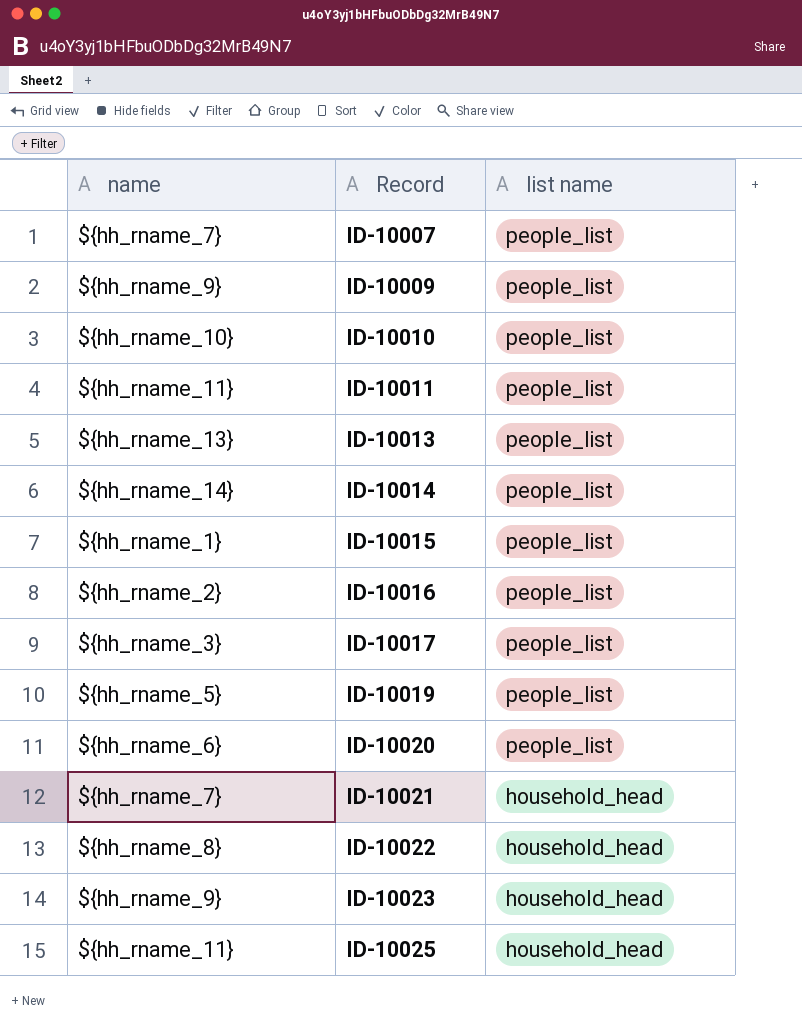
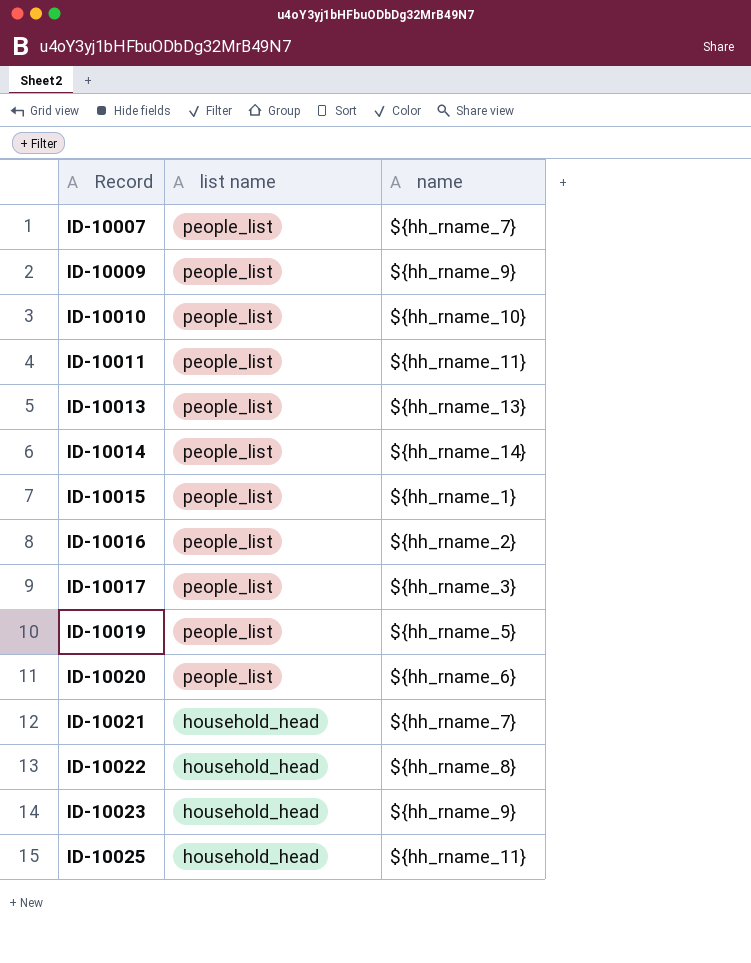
column name | position: 1 -> 3

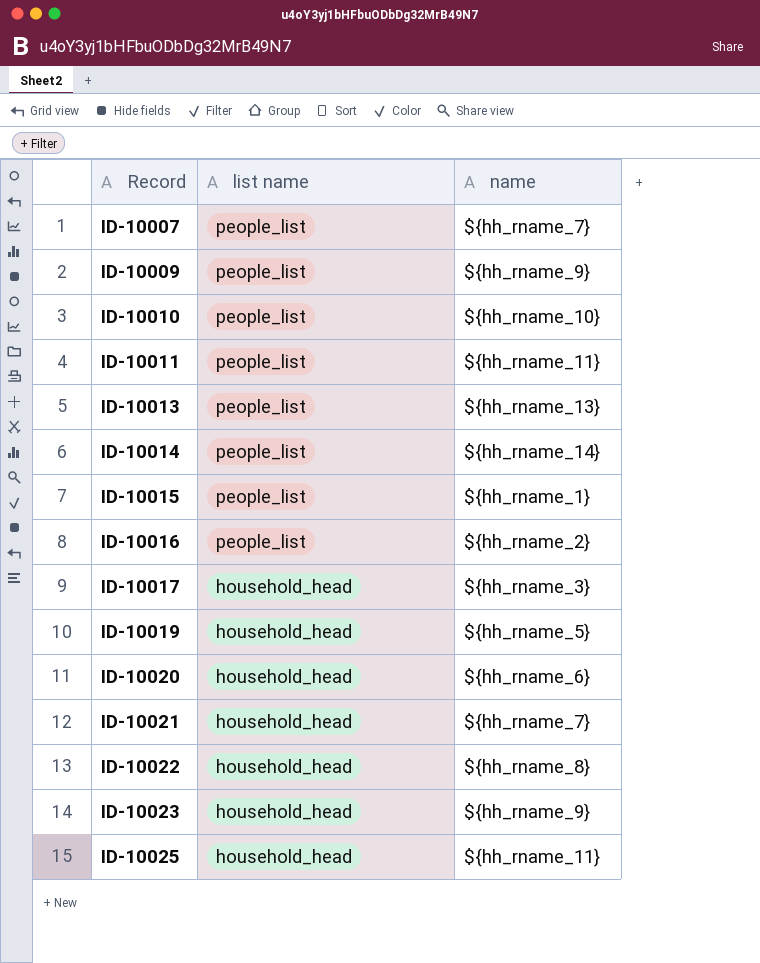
ID-10017 | list name: people_list -> household_head
ID-10019 | list name: people_list -> household_head
ID-10020 | list name: people_list -> household_head

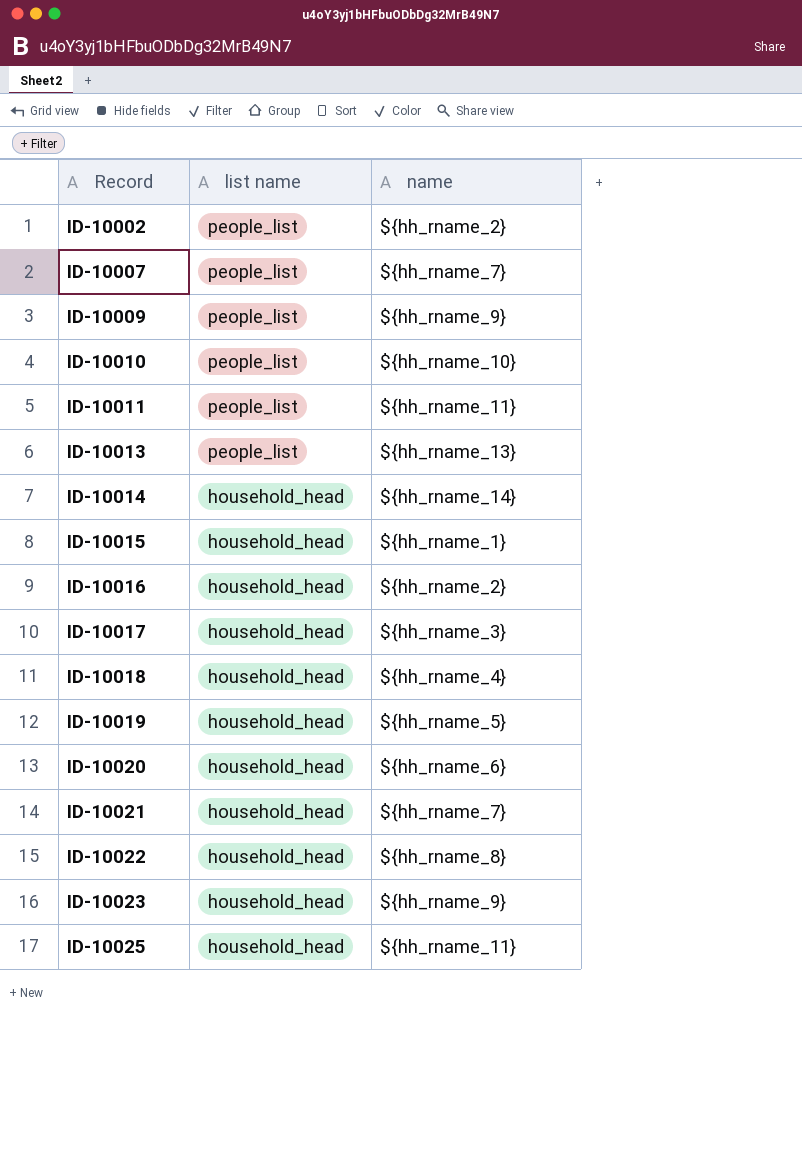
row ID-10002: none -> people_list | ${hh_rname_2}
ID-10014 | list name: people_list -> household_head
ID-10015 | list name: people_list -> household_head
ID-10016 | list name: people_list -> household_head
row ID-10018: none -> household_head | ${hh_rname_4}

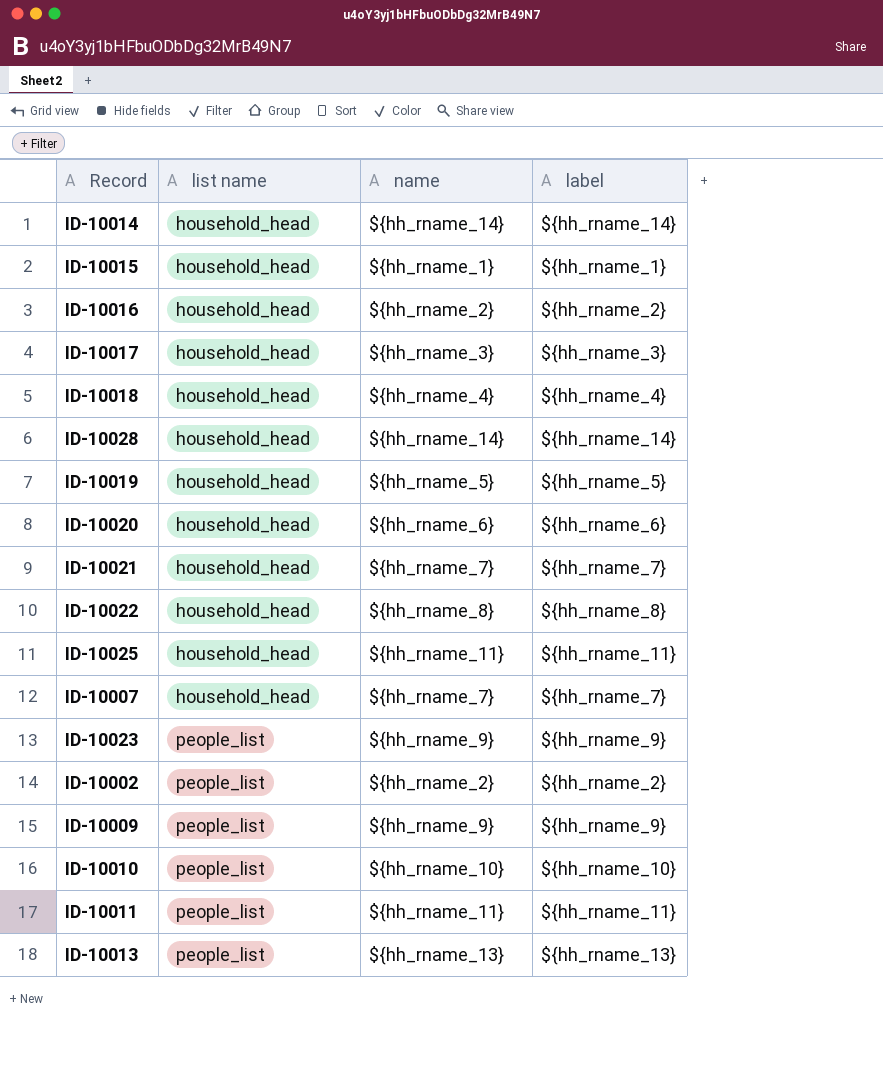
row order: Record ascending -> list name ascending
column label | position: none -> 4
row ID-10028: none -> household_head | ${hh_rname_14} | ${hh_rname_14}
ID-10007 | list name: people_list -> household_head
ID-10023 | list name: household_head -> people_list

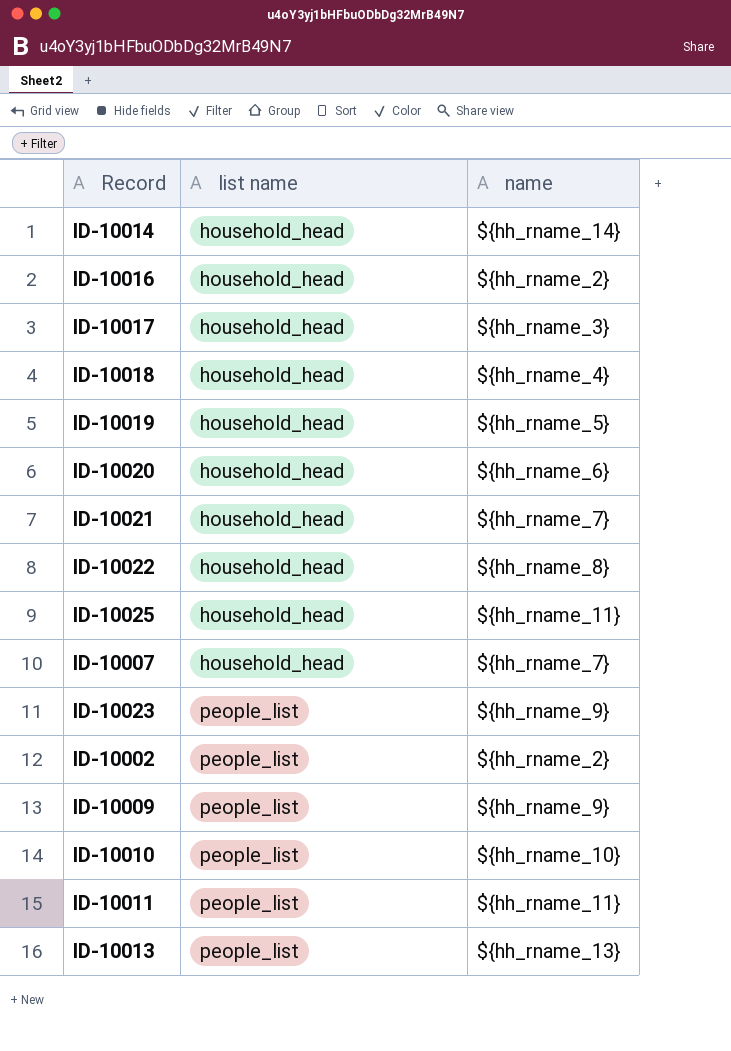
column label | position: 4 -> none
row ID-10015: household_head | ${hh_rname_1} | ${hh_rname_1} -> none
row ID-10028: household_head | ${hh_rname_14} | ${hh_rname_14} -> none

